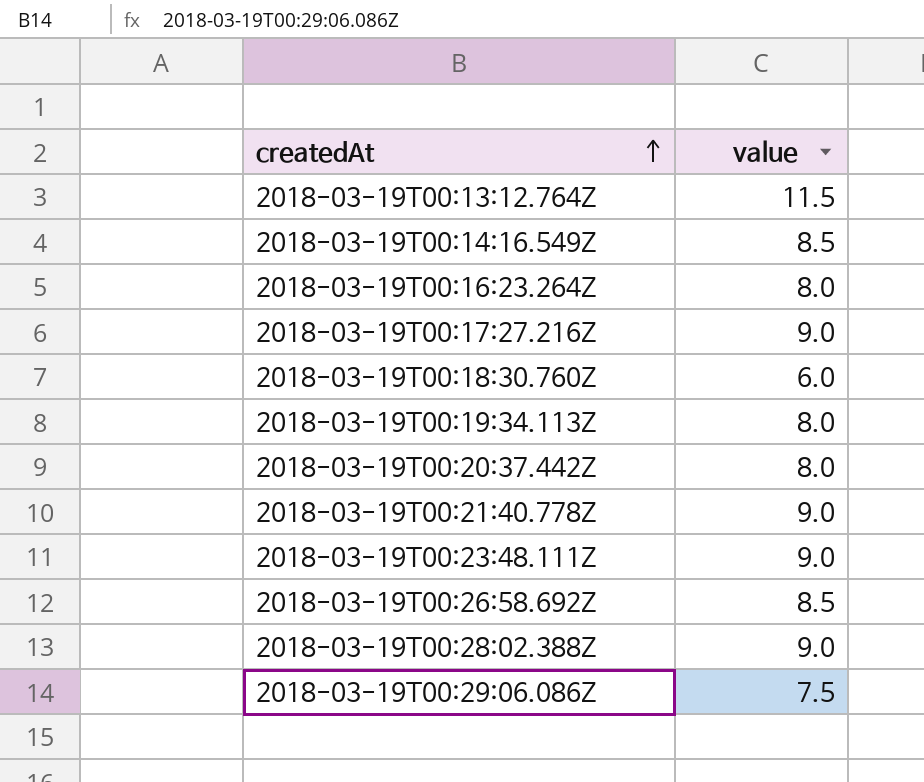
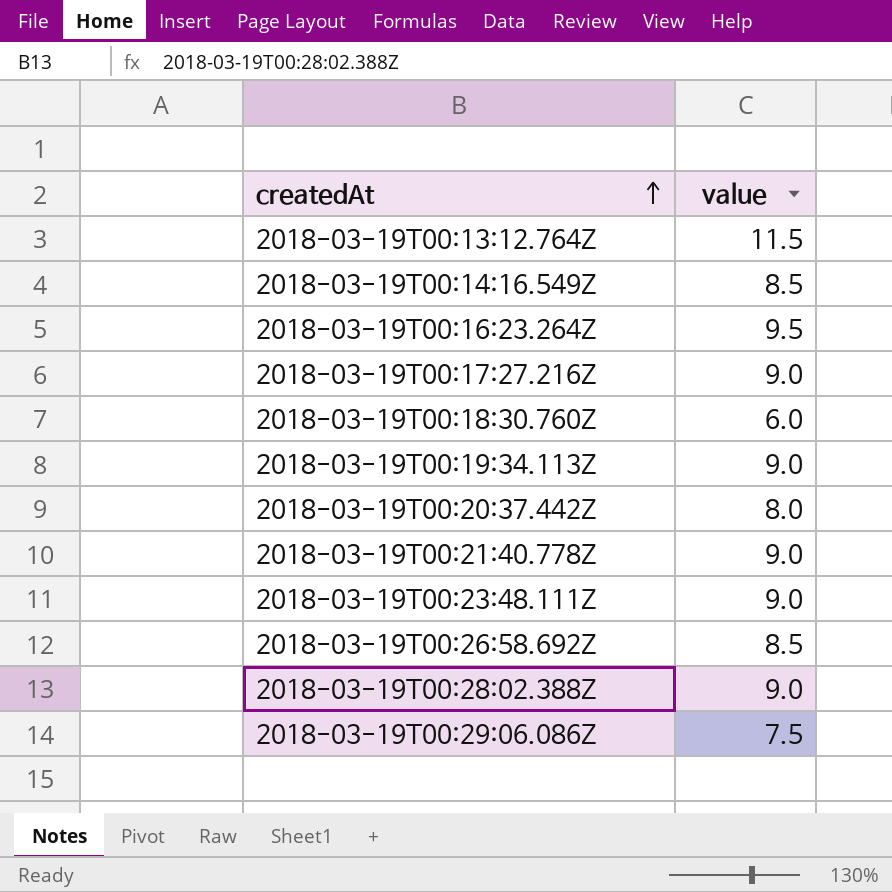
2018-03-19T00:16:23.264Z | value: 8.0 -> 9.5
2018-03-19T00:19:34.113Z | value: 8.0 -> 9.0

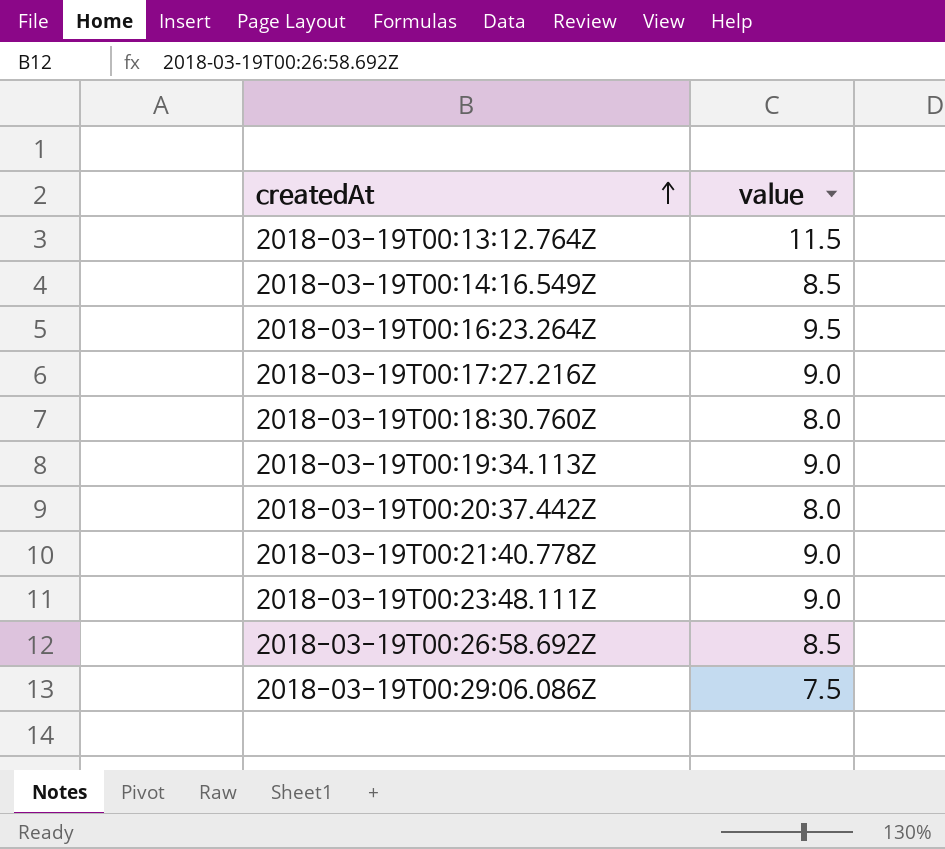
row 2018-03-19T00:28:02.388Z: 9.0 -> none
2018-03-19T00:18:30.760Z | value: 6.0 -> 8.0

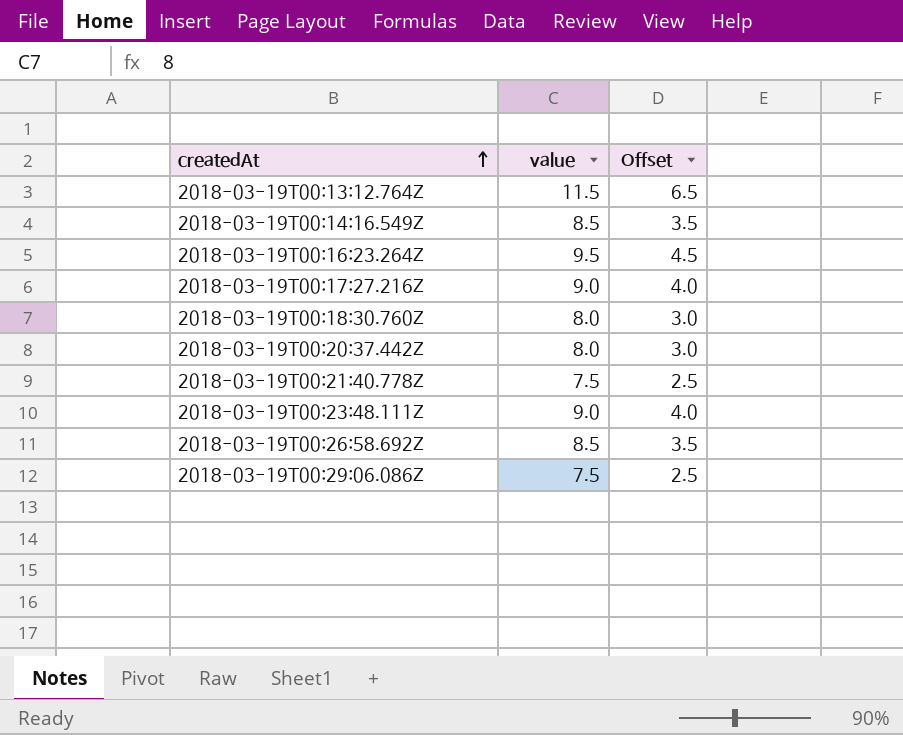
column Offset | formula: none -> [value] - 5
row 2018-03-19T00:19:34.113Z: 9.0 -> none
2018-03-19T00:21:40.778Z | value: 9.0 -> 7.5

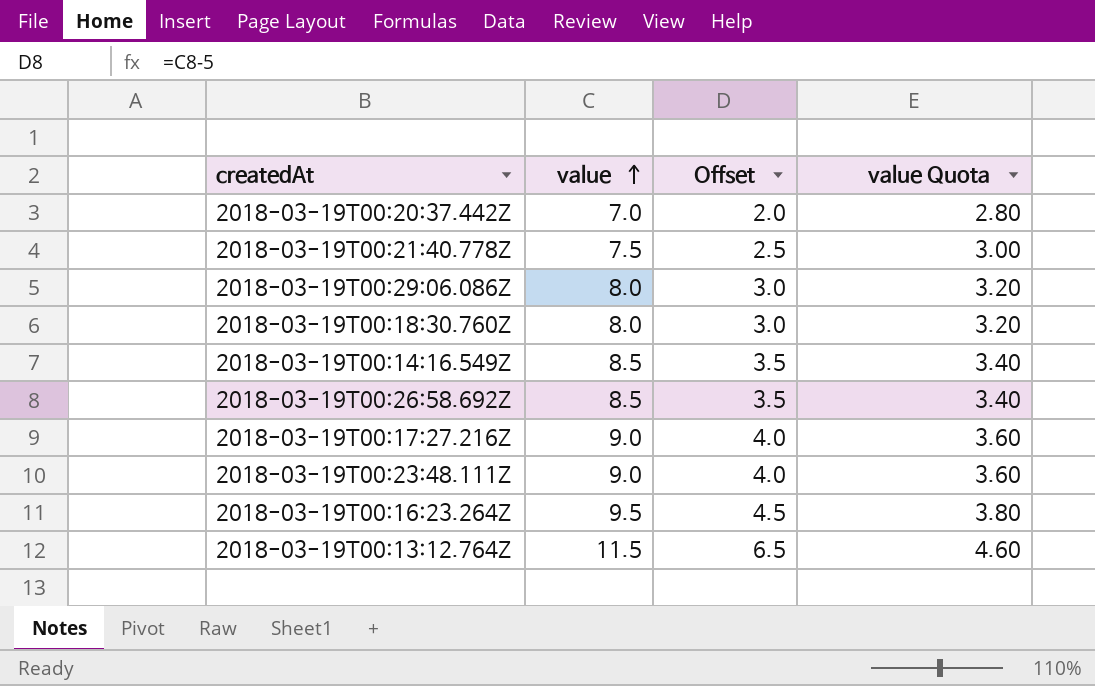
row order: createdAt ascending -> value ascending
column value Quota | formula: none -> [value] * 0.4
2018-03-19T00:20:37.442Z | value: 8.0 -> 7.0
2018-03-19T00:20:37.442Z | Offset: 3.0 -> 2.0
2018-03-19T00:29:06.086Z | value: 7.5 -> 8.0
2018-03-19T00:29:06.086Z | Offset: 2.5 -> 3.0

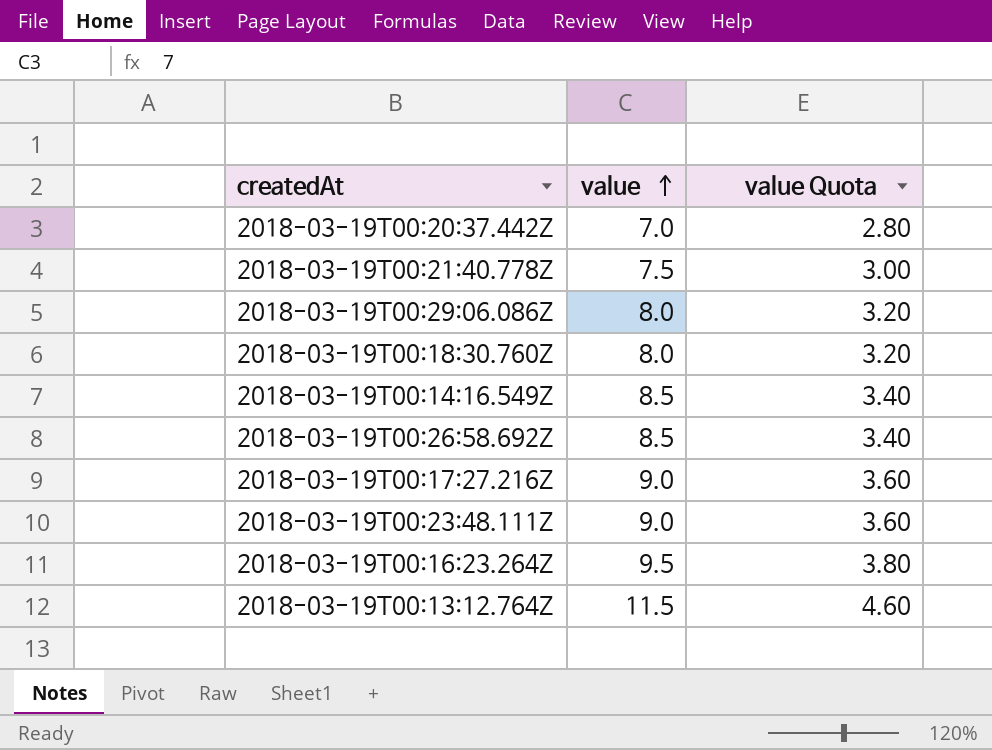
column Offset | formula: [value] - 5 -> none

